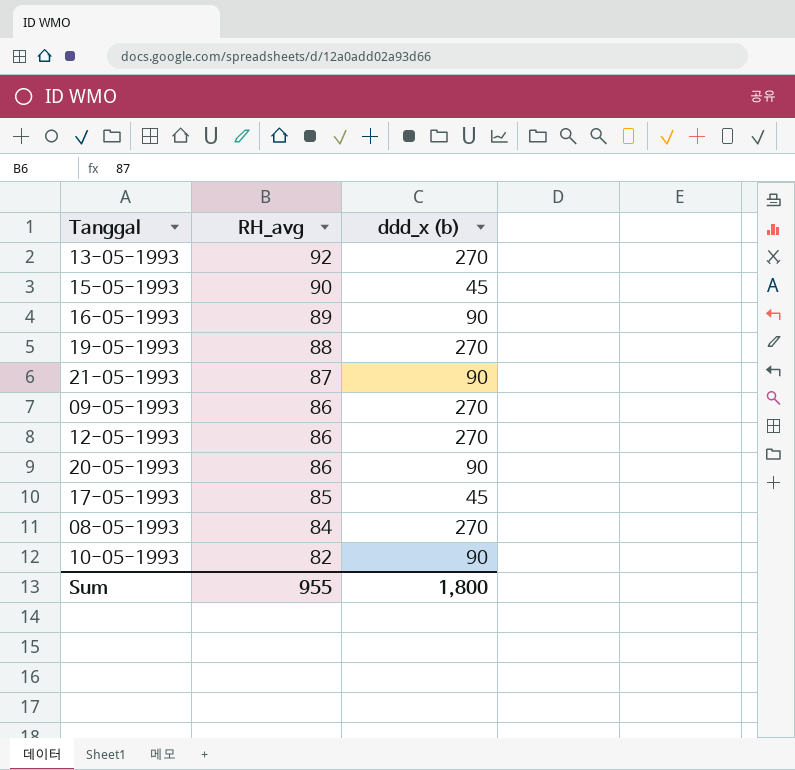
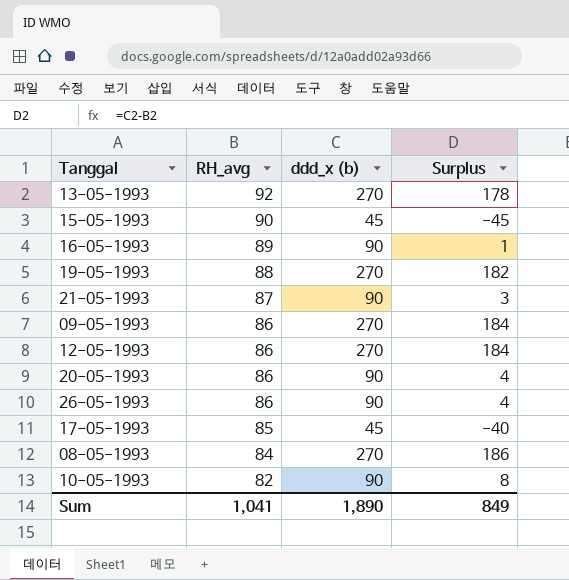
column Surplus | formula: none -> [ddd_x (b)] - [RH_avg]
row 26-05-1993: none -> 86 | 90 | 4
Sum | RH_avg: 955 -> 1,041
Sum | ddd_x (b): 1,800 -> 1,890

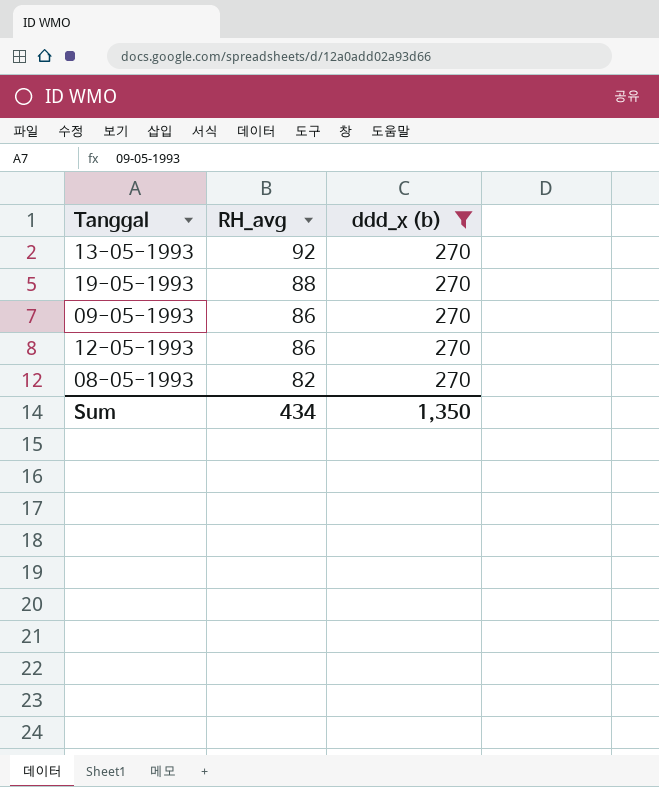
filter: none -> ddd_x (b) = 270
column Surplus | formula: [ddd_x (b)] - [RH_avg] -> none
08-05-1993 | RH_avg: 84 -> 82
Sum | RH_avg: 1,041 -> 434
Sum | ddd_x (b): 1,890 -> 1,350

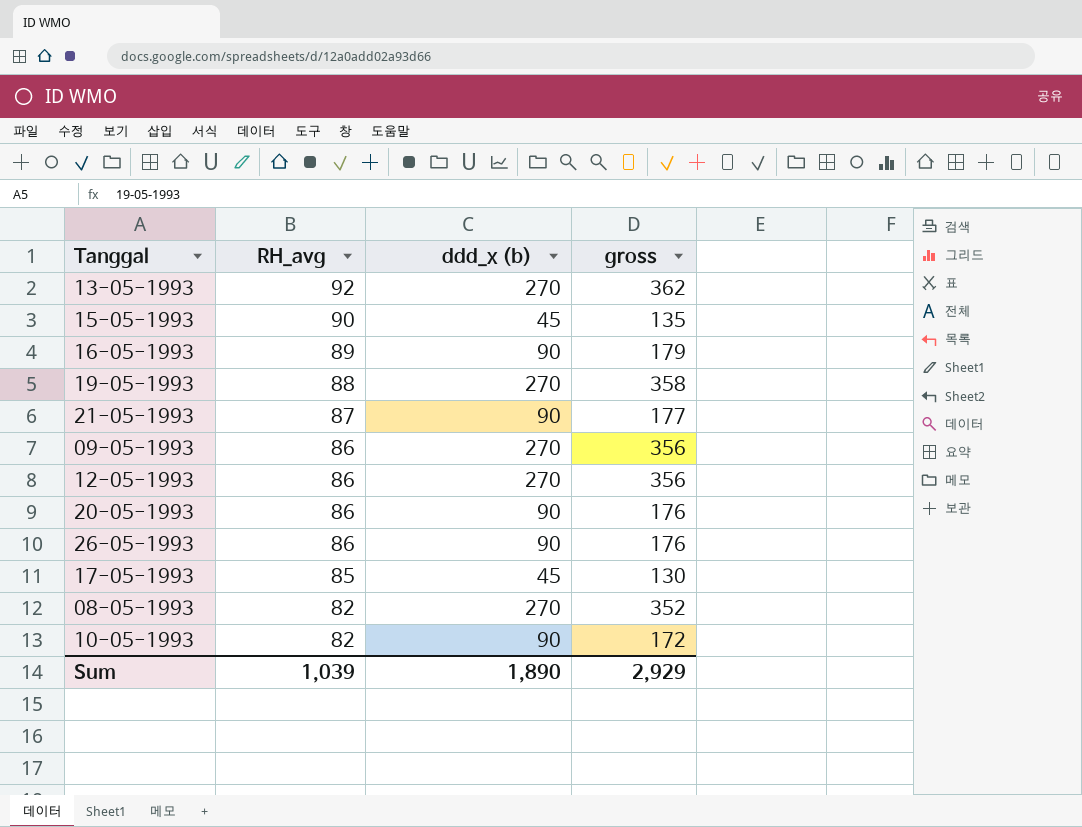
filter: ddd_x (b) = 270 -> none
column gross | formula: none -> [RH_avg] + [ddd_x (b)]
Sum | RH_avg: 434 -> 1,039
Sum | ddd_x (b): 1,350 -> 1,890

